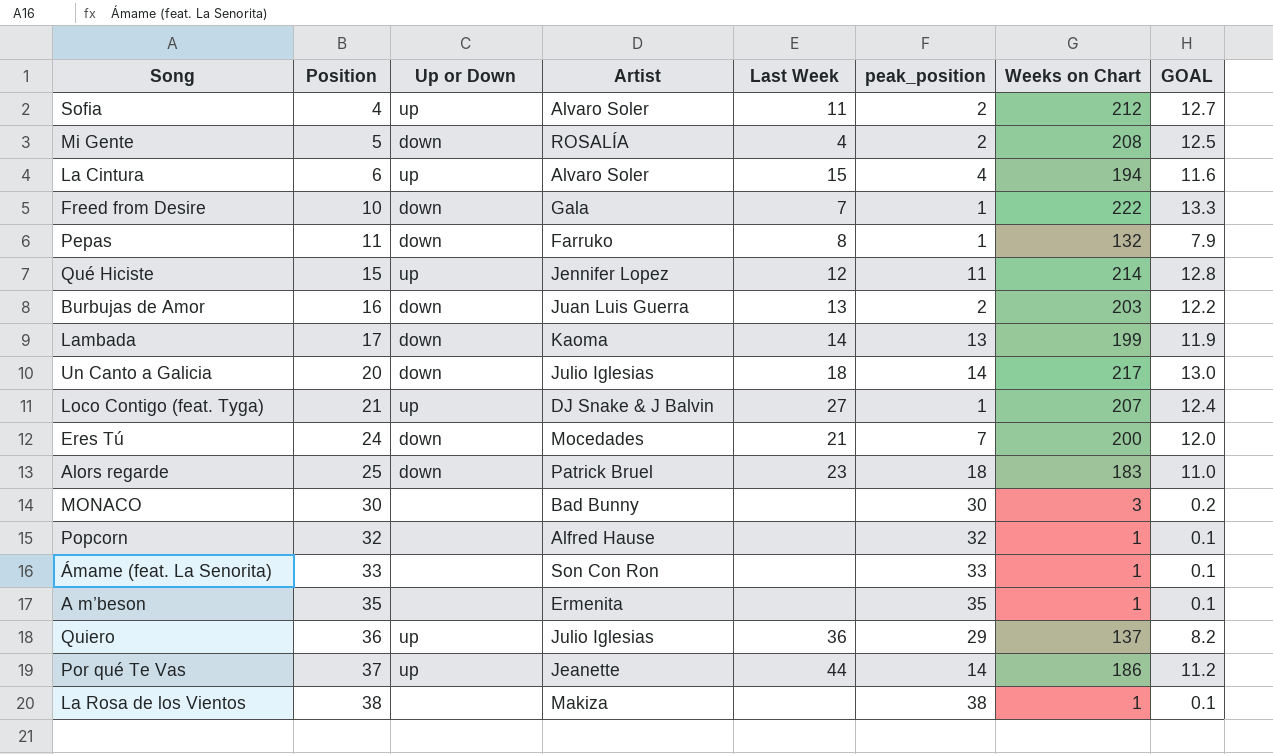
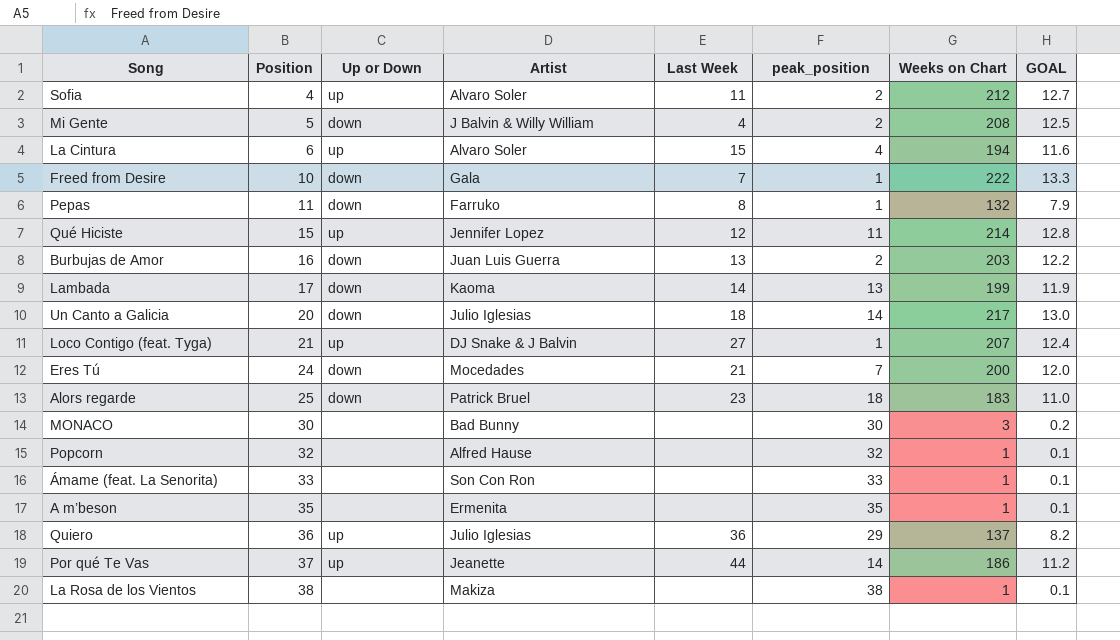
Mi Gente | Artist: ROSALÍA -> J Balvin & Willy William

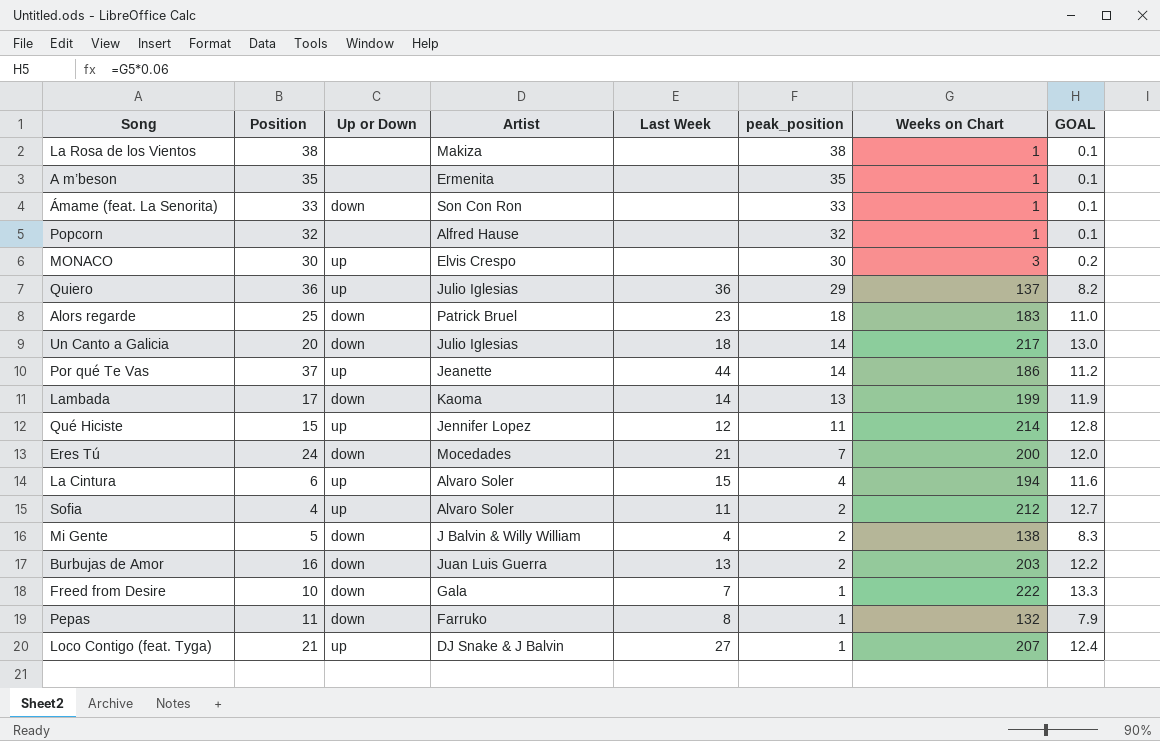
row order: Position ascending -> peak_position descending
Ámame (feat. La Senorita) | Up or Down: none -> down
MONACO | Up or Down: none -> up
MONACO | Artist: Bad Bunny -> Elvis Crespo
Mi Gente | Weeks on Chart: 208 -> 138
Mi Gente | GOAL: 12.5 -> 8.3

